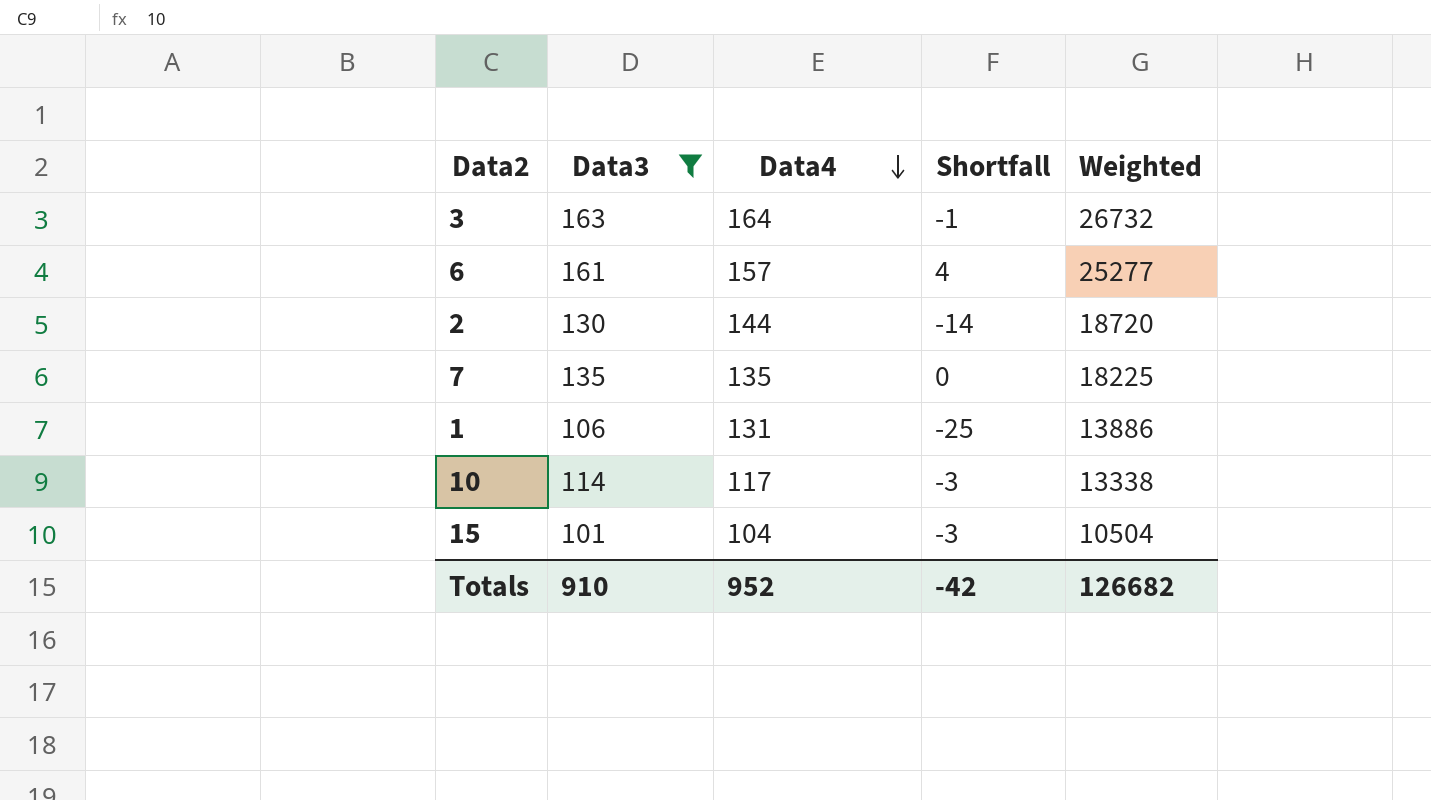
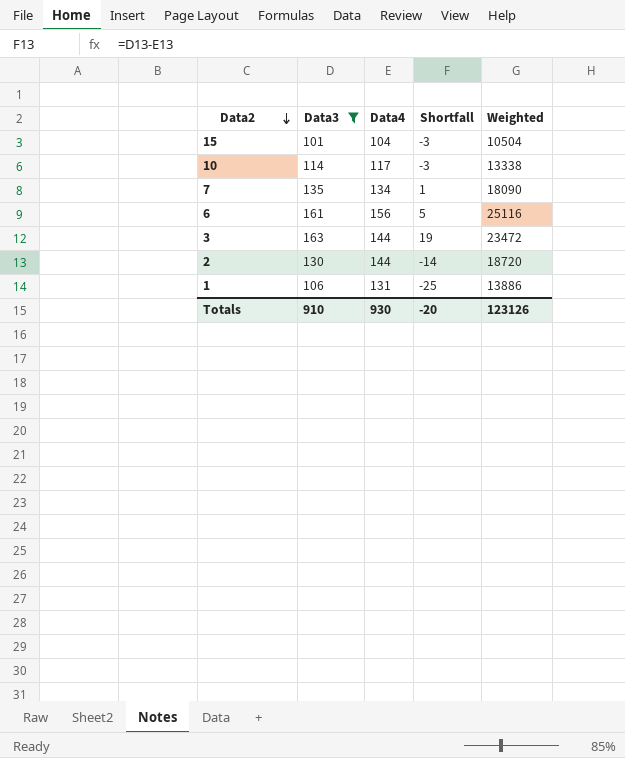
row order: Data4 descending -> Data2 descending
7 | Data4: 135 -> 134
7 | Shortfall: 0 -> 1
7 | Weighted: 18225 -> 18090
6 | Data4: 157 -> 156
6 | Shortfall: 4 -> 5
6 | Weighted: 25277 -> 25116
3 | Data4: 164 -> 144
3 | Shortfall: -1 -> 19
3 | Weighted: 26732 -> 23472
Totals | Data4: 952 -> 930
Totals | Shortfall: -42 -> -20
Totals | Weighted: 126682 -> 123126

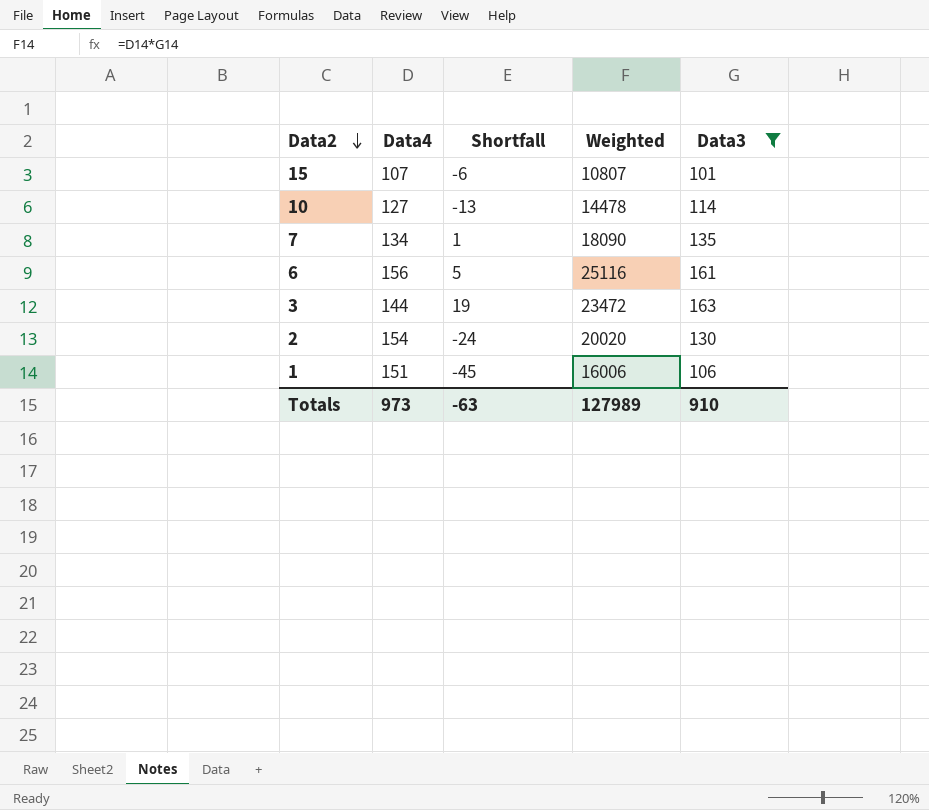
column Data3 | position: 2 -> 5
15 | Data4: 104 -> 107
15 | Shortfall: -3 -> -6
15 | Weighted: 10504 -> 10807
10 | Data4: 117 -> 127
10 | Shortfall: -3 -> -13
10 | Weighted: 13338 -> 14478
2 | Data4: 144 -> 154
2 | Shortfall: -14 -> -24
2 | Weighted: 18720 -> 20020
1 | Data4: 131 -> 151
1 | Shortfall: -25 -> -45
1 | Weighted: 13886 -> 16006
Totals | Data4: 930 -> 973
Totals | Shortfall: -20 -> -63
Totals | Weighted: 123126 -> 127989

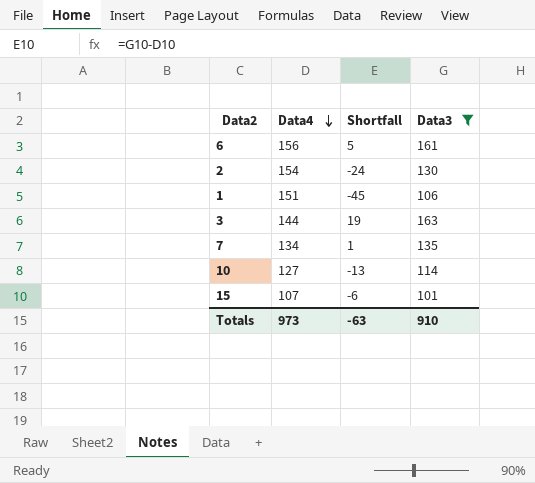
row order: Data2 descending -> Data4 descending
column Weighted | formula: [Data4] * [Data3] -> none

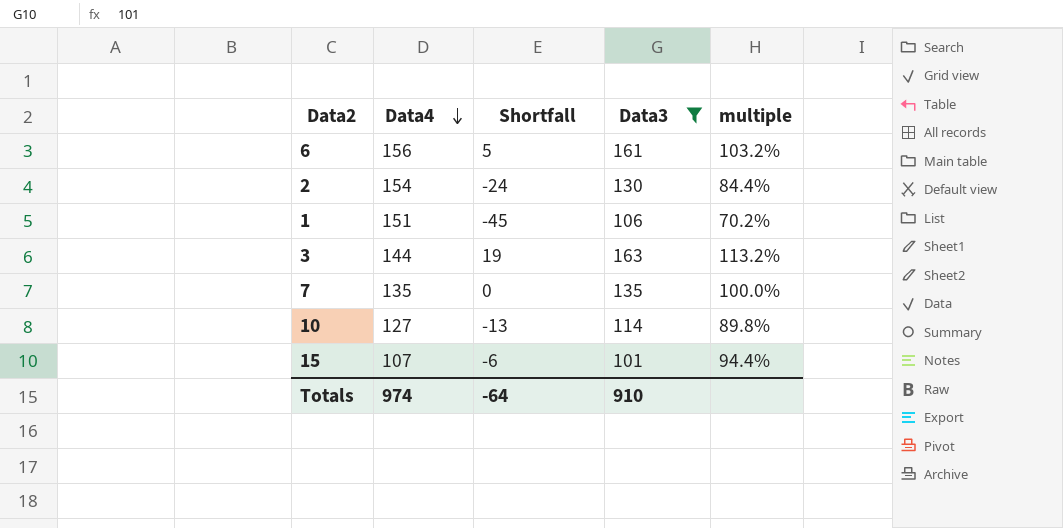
column multiple | formula: none -> [Data3] / [Data4]
7 | Data4: 134 -> 135
7 | Shortfall: 1 -> 0
Totals | Data4: 973 -> 974
Totals | Shortfall: -63 -> -64

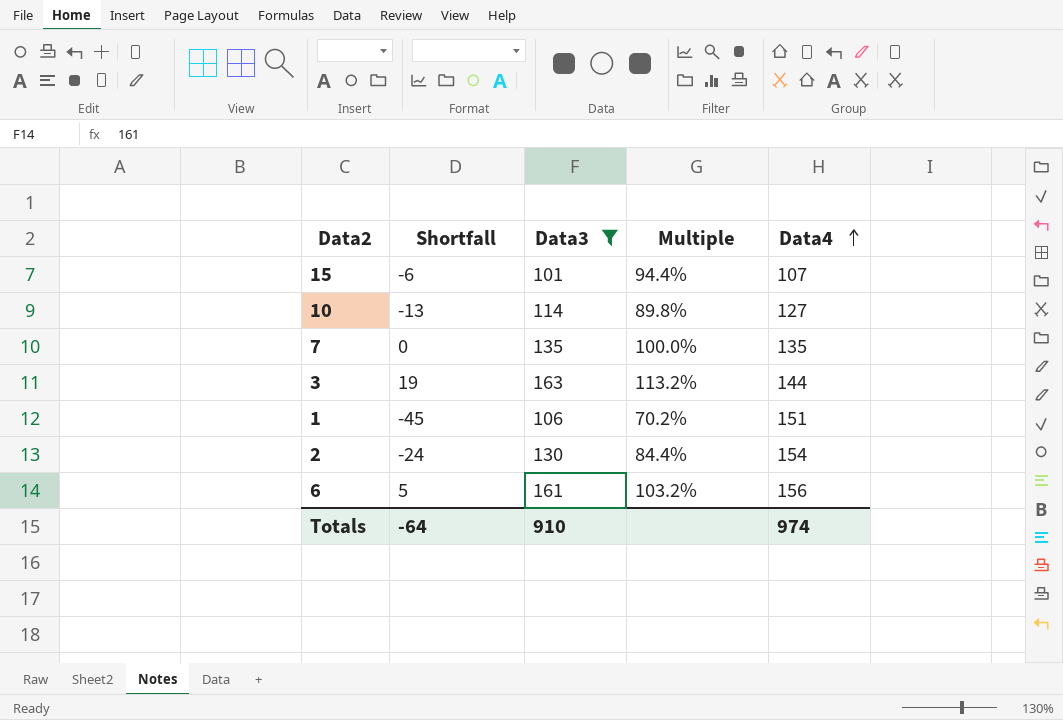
row order: Data4 descending -> Data4 ascending
column name: multiple -> Multiple
column Data4 | position: 2 -> 5

